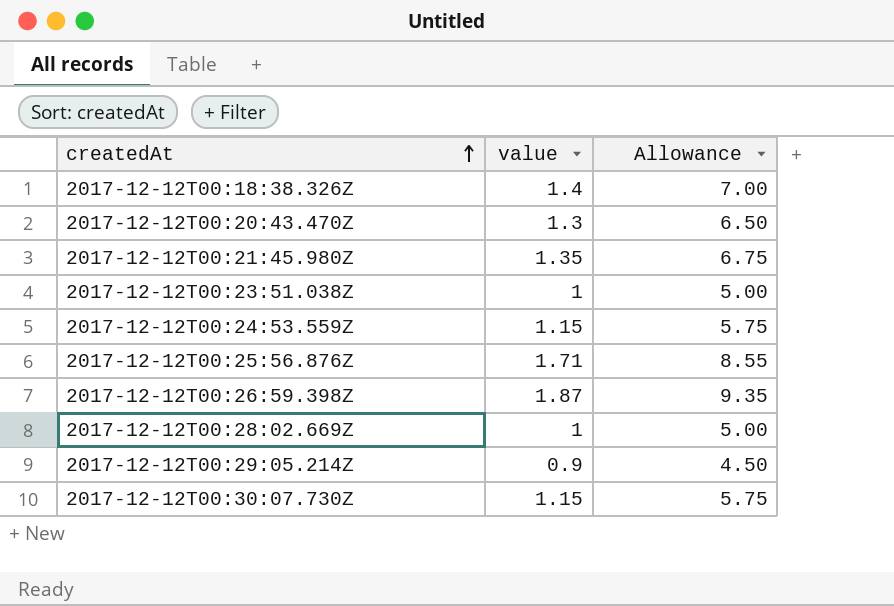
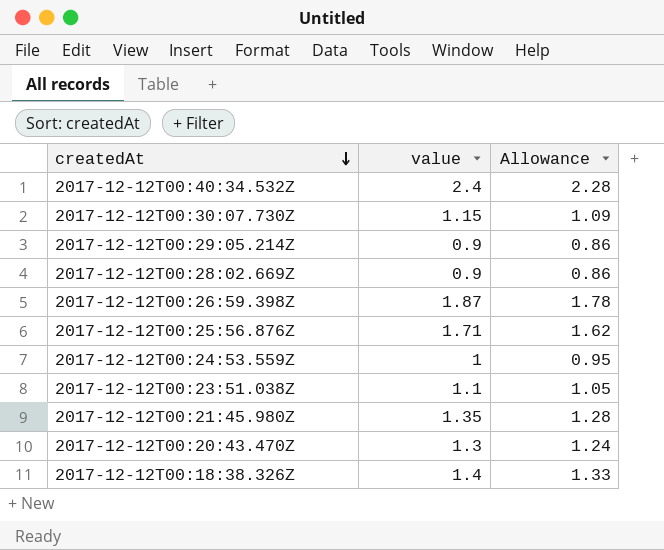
row order: createdAt ascending -> createdAt descending
column Allowance | formula: [value] * 5 -> [value] * 0.95
row 2017-12-12T00:40:34.532Z: none -> 2.4 | 2.28
2017-12-12T00:28:02.669Z | value: 1 -> 0.9
2017-12-12T00:24:53.559Z | value: 1.15 -> 1
2017-12-12T00:23:51.038Z | value: 1 -> 1.1

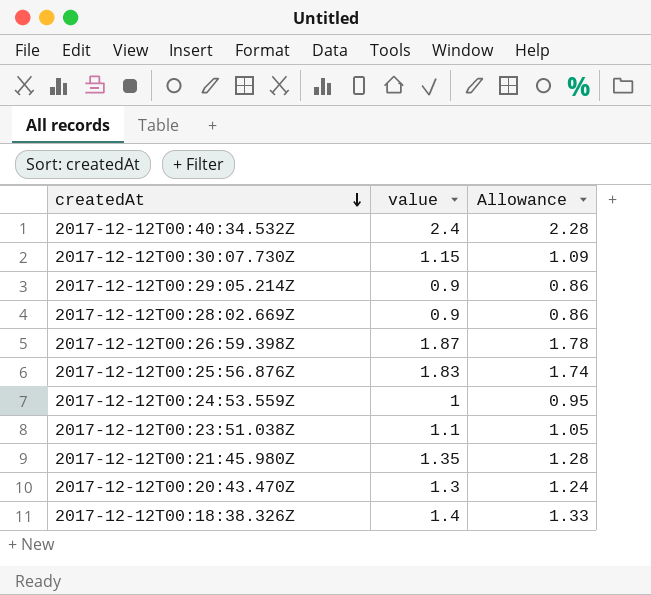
2017-12-12T00:25:56.876Z | value: 1.71 -> 1.83
2017-12-12T00:25:56.876Z | Allowance: 1.62 -> 1.74

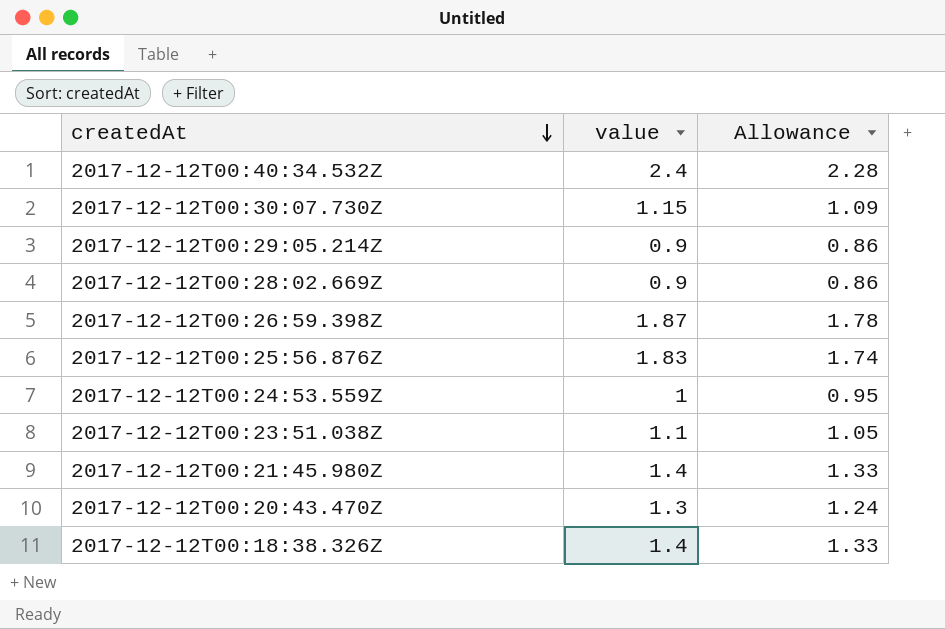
2017-12-12T00:21:45.980Z | value: 1.35 -> 1.4
2017-12-12T00:21:45.980Z | Allowance: 1.28 -> 1.33

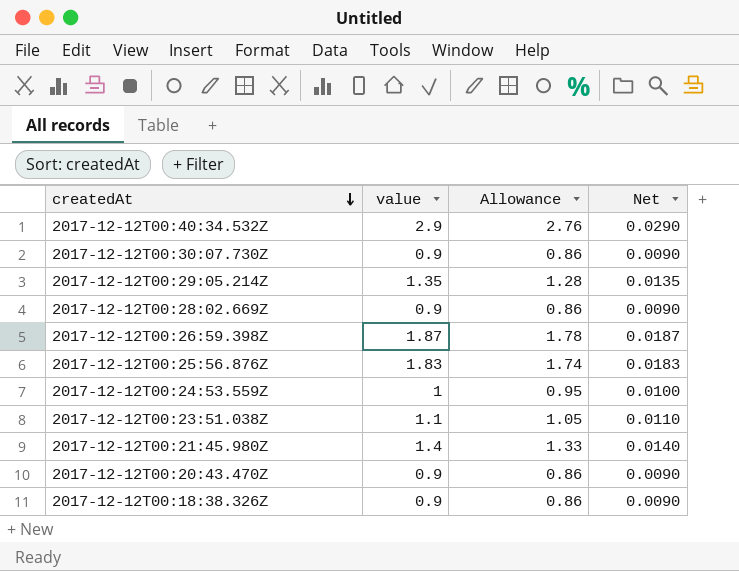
column Net | formula: none -> [value] * 0.01
2017-12-12T00:40:34.532Z | value: 2.4 -> 2.9
2017-12-12T00:40:34.532Z | Allowance: 2.28 -> 2.76
2017-12-12T00:30:07.730Z | value: 1.15 -> 0.9
2017-12-12T00:30:07.730Z | Allowance: 1.09 -> 0.86
2017-12-12T00:29:05.214Z | value: 0.9 -> 1.35
2017-12-12T00:29:05.214Z | Allowance: 0.86 -> 1.28
2017-12-12T00:20:43.470Z | value: 1.3 -> 0.9
2017-12-12T00:20:43.470Z | Allowance: 1.24 -> 0.86
2017-12-12T00:18:38.326Z | value: 1.4 -> 0.9
2017-12-12T00:18:38.326Z | Allowance: 1.33 -> 0.86

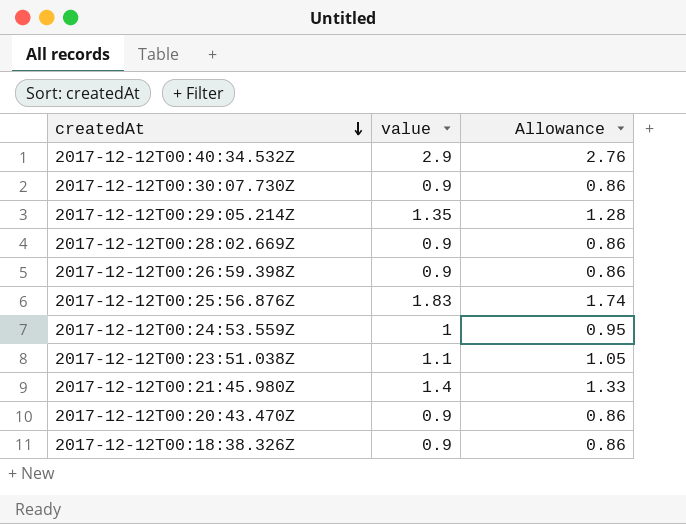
column Net | formula: [value] * 0.01 -> none
2017-12-12T00:26:59.398Z | value: 1.87 -> 0.9
2017-12-12T00:26:59.398Z | Allowance: 1.78 -> 0.86

